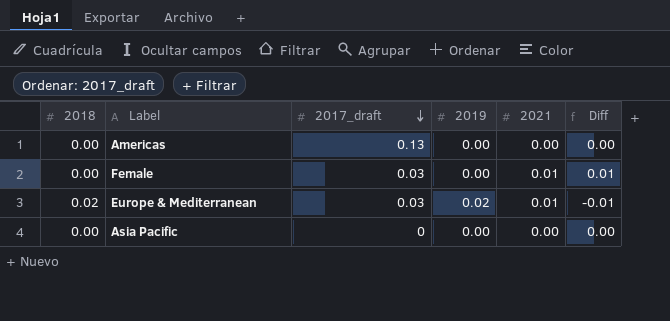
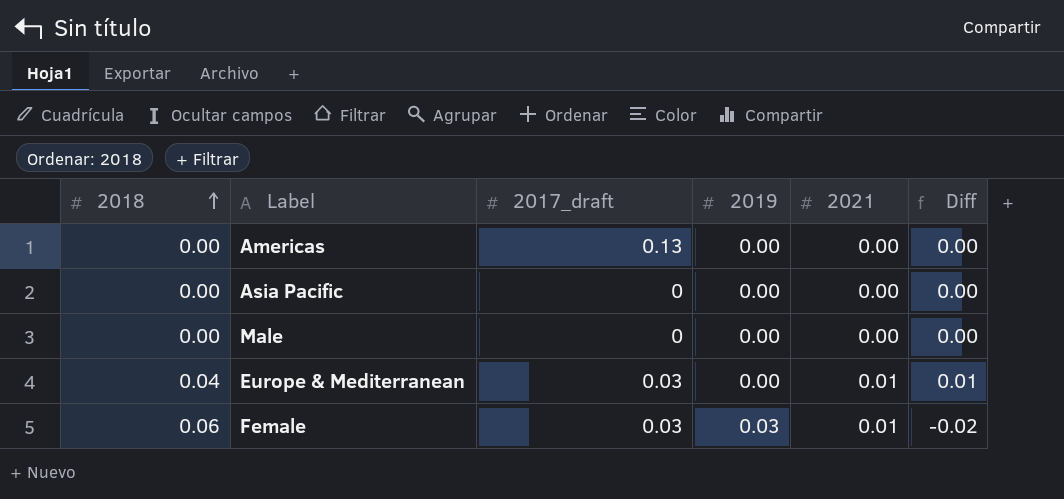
row order: 2017_draft descending -> 2018 ascending
row Male: none -> 0.00 | 0 | 0.00 | 0.00 | 0.00
Europe & Mediterranean | 2018: 0.02 -> 0.04
Europe & Mediterranean | 2019: 0.02 -> 0.00
Europe & Mediterranean | Diff: -0.01 -> 0.01
Female | 2018: 0.00 -> 0.06
Female | 2019: 0.00 -> 0.03
Female | Diff: 0.01 -> -0.02

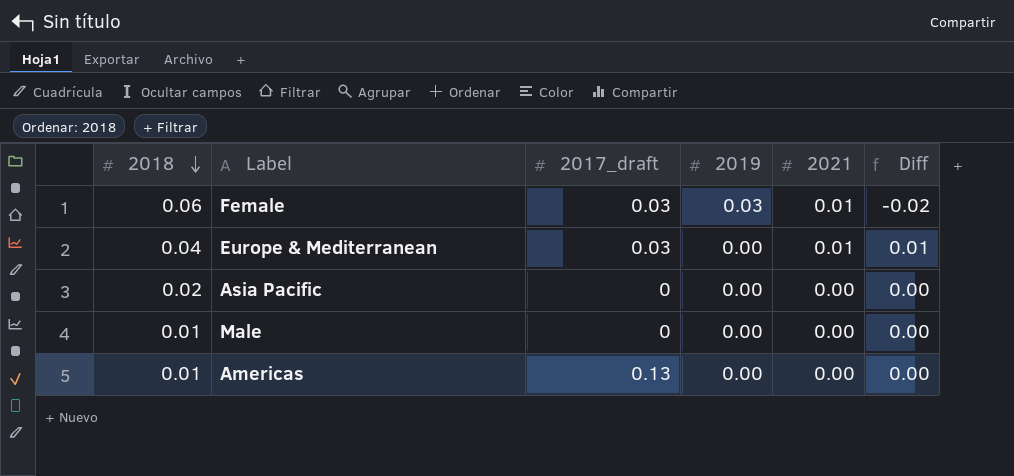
row order: 2018 ascending -> 2018 descending
Asia Pacific | 2018: 0.00 -> 0.02
Male | 2018: 0.00 -> 0.01
Americas | 2018: 0.00 -> 0.01

